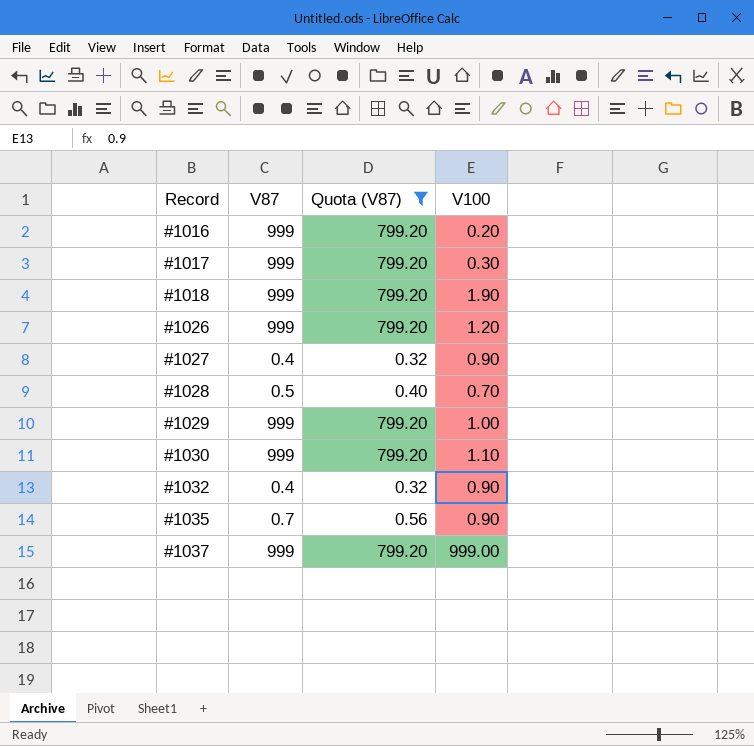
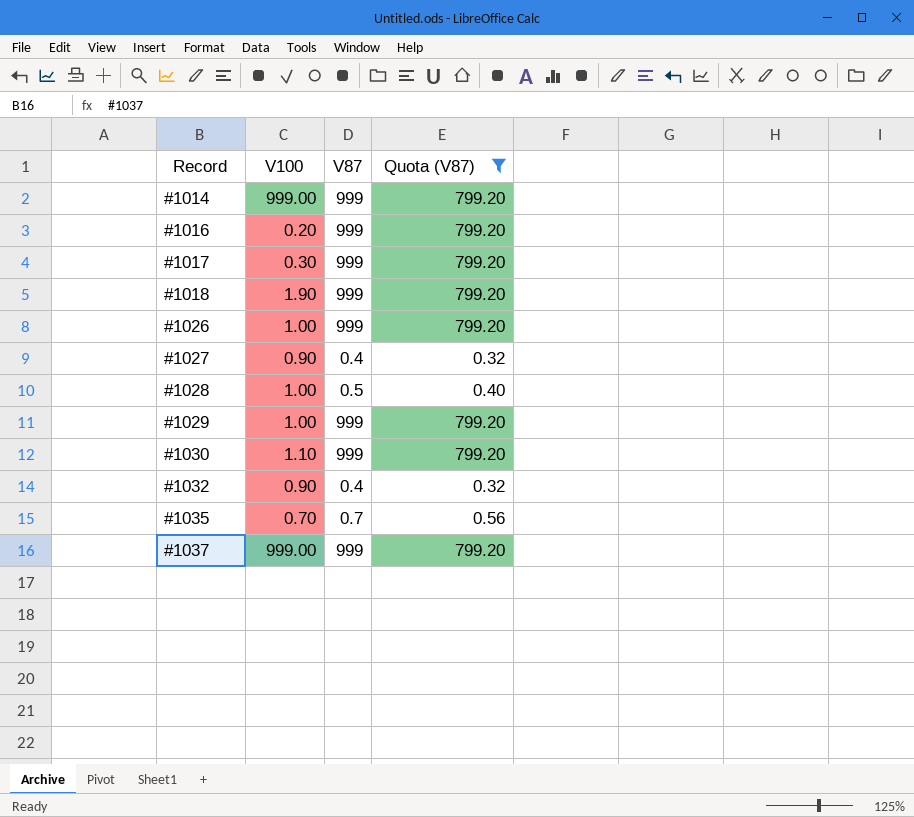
column V100 | position: 4 -> 2
row #1014: none -> 999.00 | 999 | 799.20
#1026 | V100: 1.20 -> 1.00
#1028 | V100: 0.70 -> 1.00
#1035 | V100: 0.90 -> 0.70

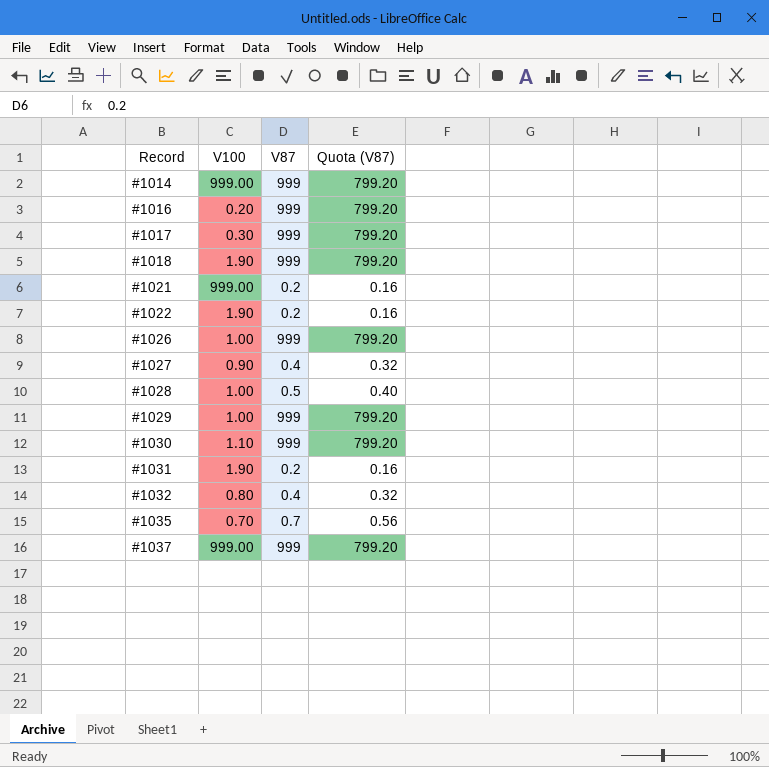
filter: Quota (V87) != 0.16 -> none
#1032 | V100: 0.90 -> 0.80

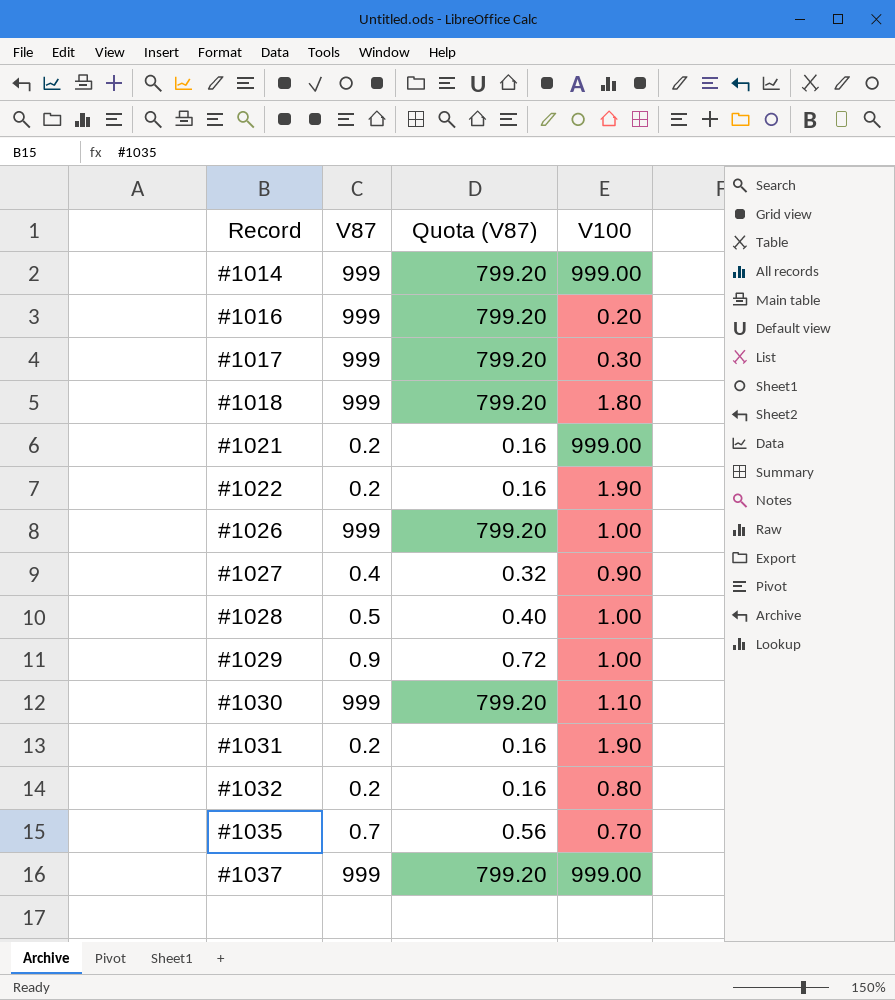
column V100 | position: 2 -> 4
#1018 | V100: 1.90 -> 1.80
#1029 | V87: 999 -> 0.9
#1029 | Quota (V87): 799.20 -> 0.72
#1032 | V87: 0.4 -> 0.2
#1032 | Quota (V87): 0.32 -> 0.16

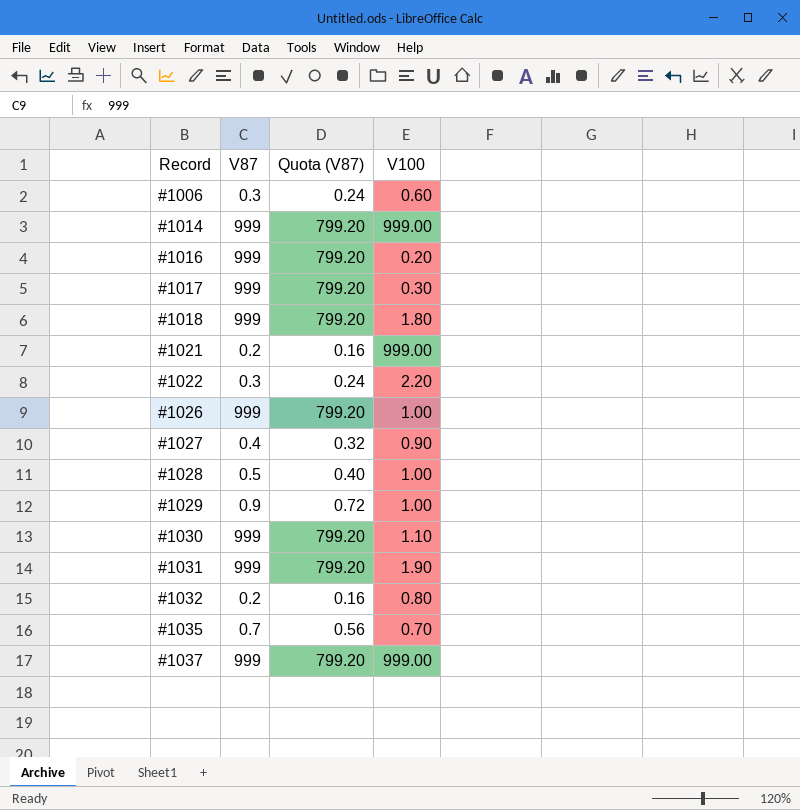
row #1006: none -> 0.3 | 0.24 | 0.60
#1022 | V87: 0.2 -> 0.3
#1022 | Quota (V87): 0.16 -> 0.24
#1022 | V100: 1.90 -> 2.20
#1031 | V87: 0.2 -> 999
#1031 | Quota (V87): 0.16 -> 799.20

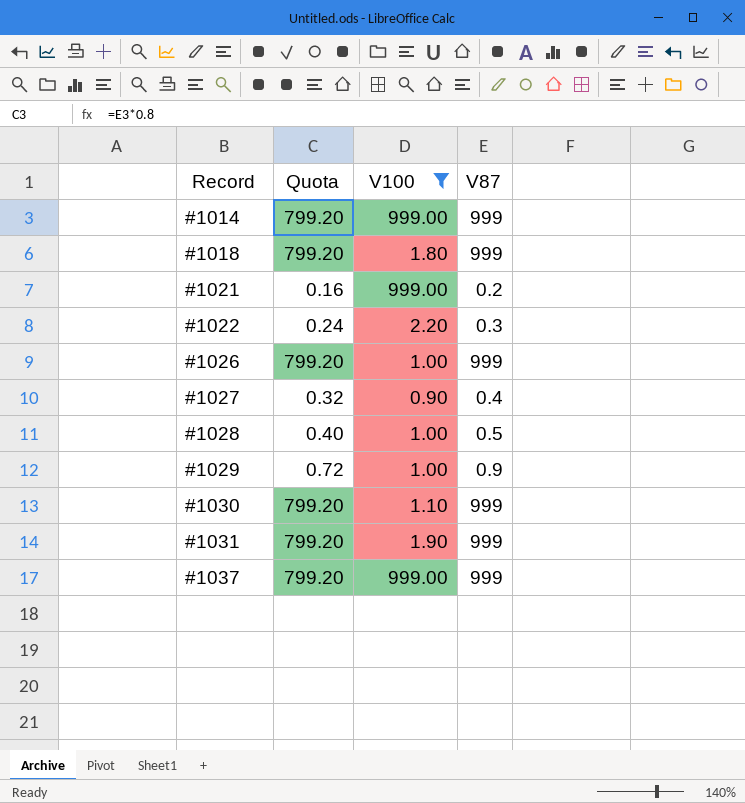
filter: none -> V100 >= 0.90
column name: Quota (V87) -> Quota
column V87 | position: 2 -> 4

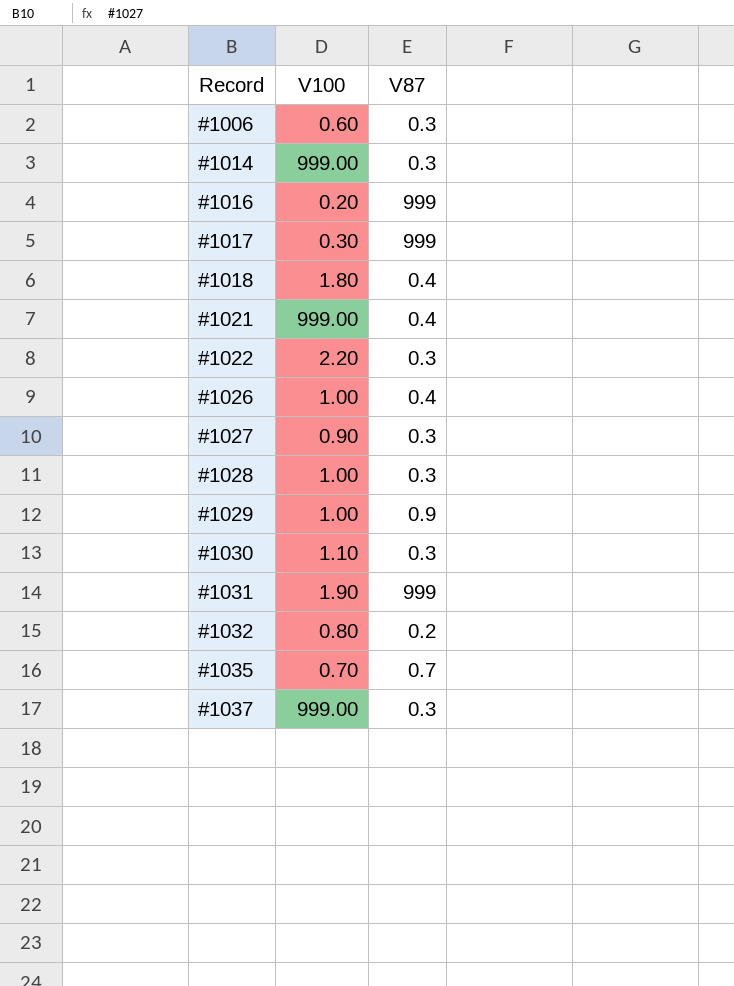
filter: V100 >= 0.90 -> none
column Quota | formula: [V87] * 0.8 -> none
#1014 | V87: 999 -> 0.3
#1018 | V87: 999 -> 0.4
#1021 | V87: 0.2 -> 0.4
#1026 | V87: 999 -> 0.4
#1027 | V87: 0.4 -> 0.3
#1028 | V87: 0.5 -> 0.3
#1030 | V87: 999 -> 0.3
#1037 | V87: 999 -> 0.3

